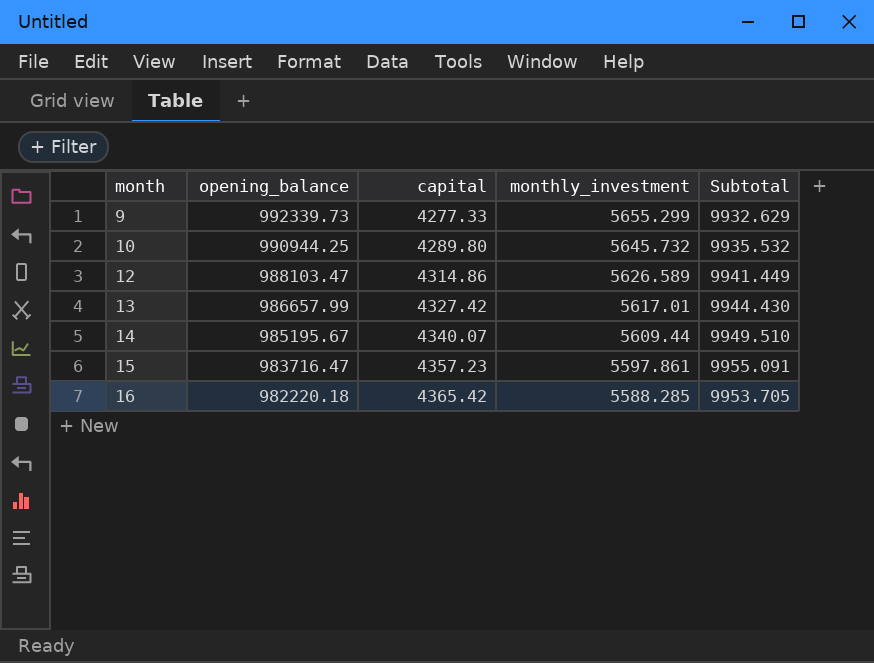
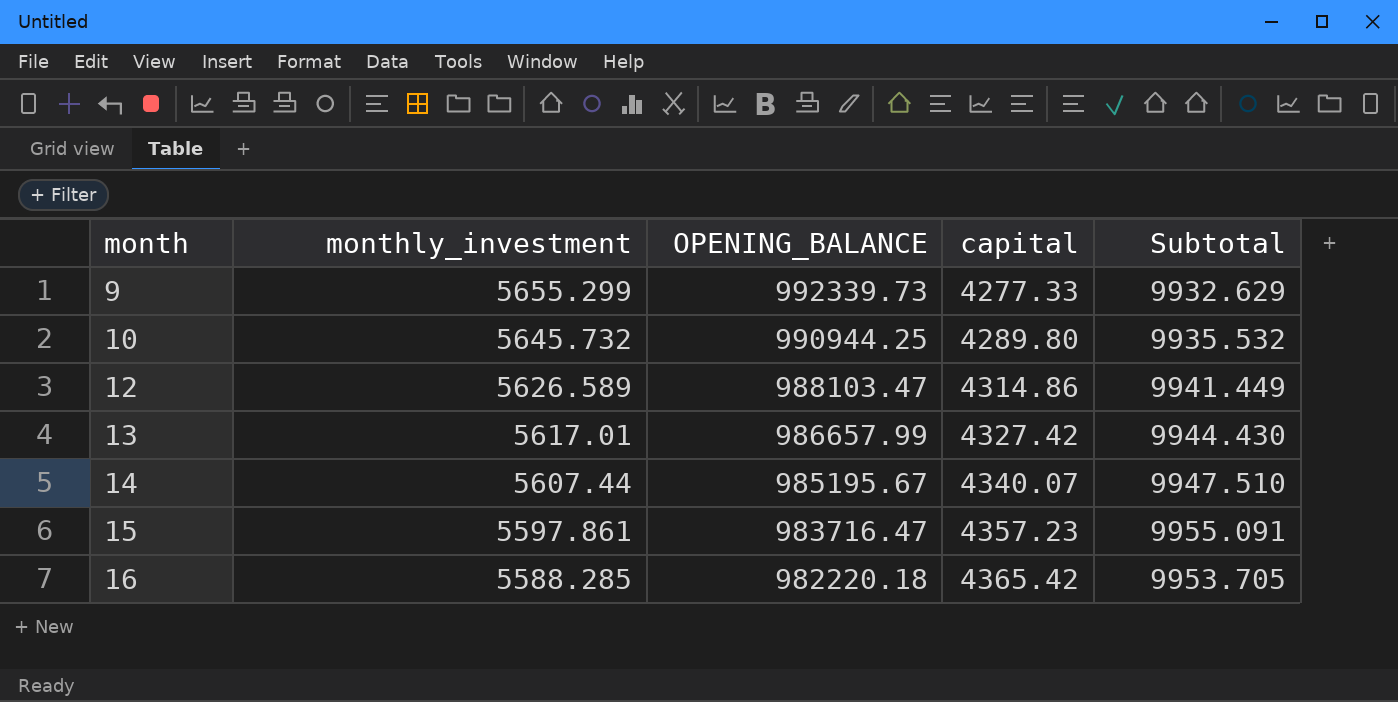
column monthly_investment | position: 4 -> 2
column name: opening_balance -> OPENING_BALANCE
14 | monthly_investment: 5609.44 -> 5607.44
14 | Subtotal: 9949.510 -> 9947.510

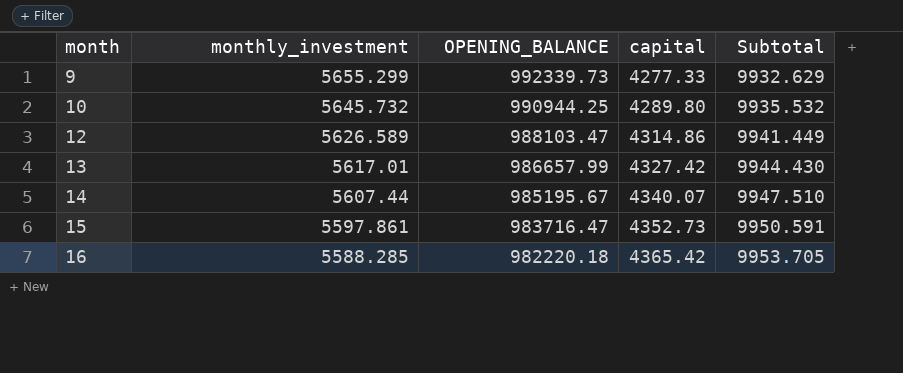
15 | capital: 4357.23 -> 4352.73
15 | Subtotal: 9955.091 -> 9950.591

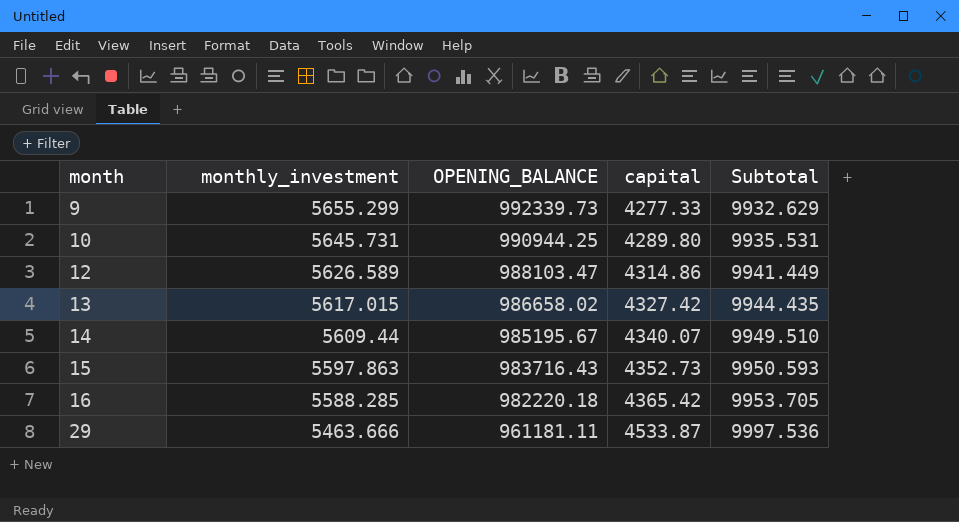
10 | monthly_investment: 5645.732 -> 5645.731
10 | Subtotal: 9935.532 -> 9935.531
13 | monthly_investment: 5617.01 -> 5617.015
13 | OPENING_BALANCE: 986657.99 -> 986658.02
13 | Subtotal: 9944.430 -> 9944.435
14 | monthly_investment: 5607.44 -> 5609.44
14 | Subtotal: 9947.510 -> 9949.510
15 | monthly_investment: 5597.861 -> 5597.863
15 | OPENING_BALANCE: 983716.47 -> 983716.43
15 | Subtotal: 9950.591 -> 9950.593
row 29: none -> 5463.666 | 961181.11 | 4533.87 | 9997.536

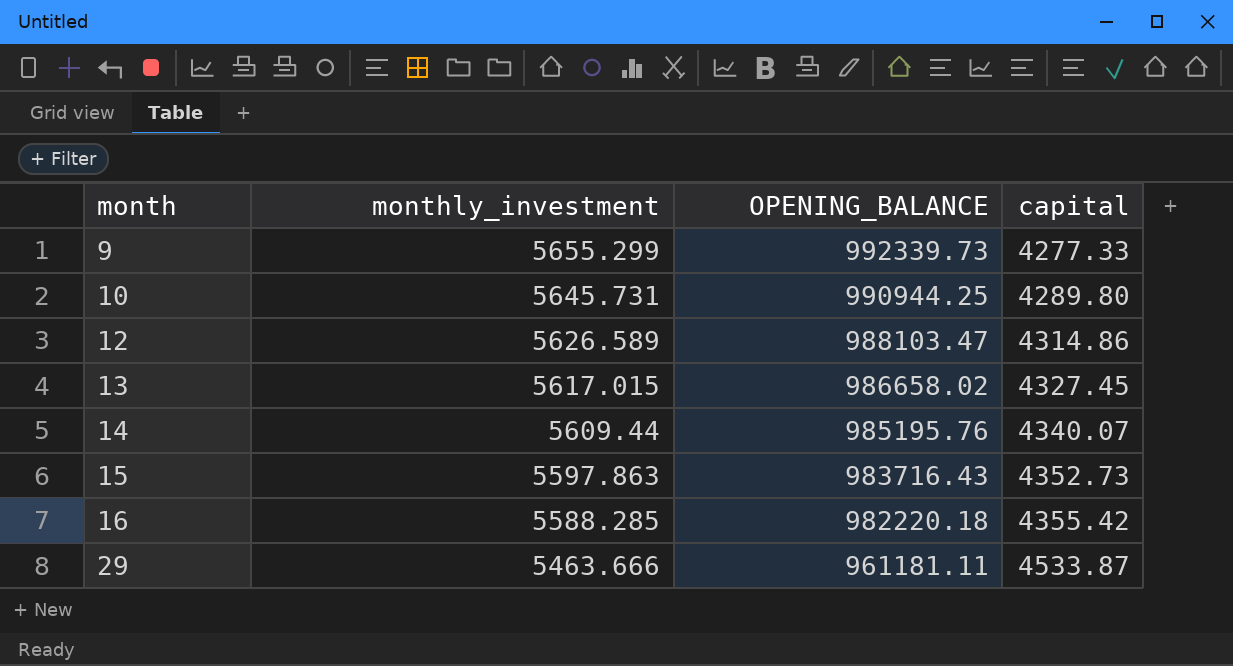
column Subtotal | formula: [monthly_investment] + [capital] -> none
13 | capital: 4327.42 -> 4327.45
14 | OPENING_BALANCE: 985195.67 -> 985195.76
16 | capital: 4365.42 -> 4355.42

